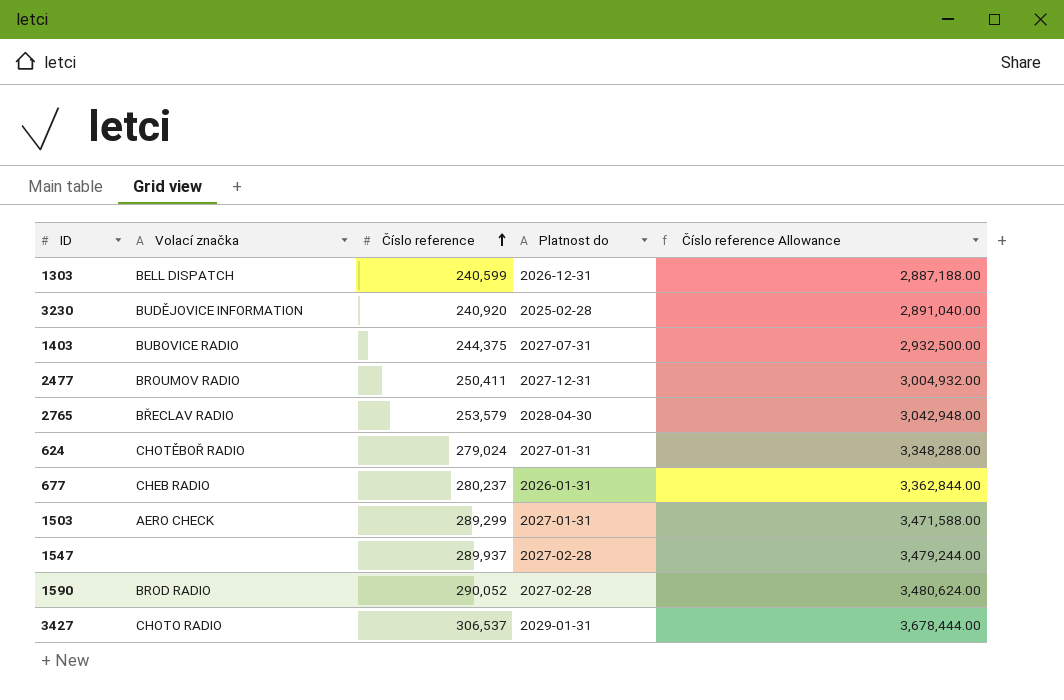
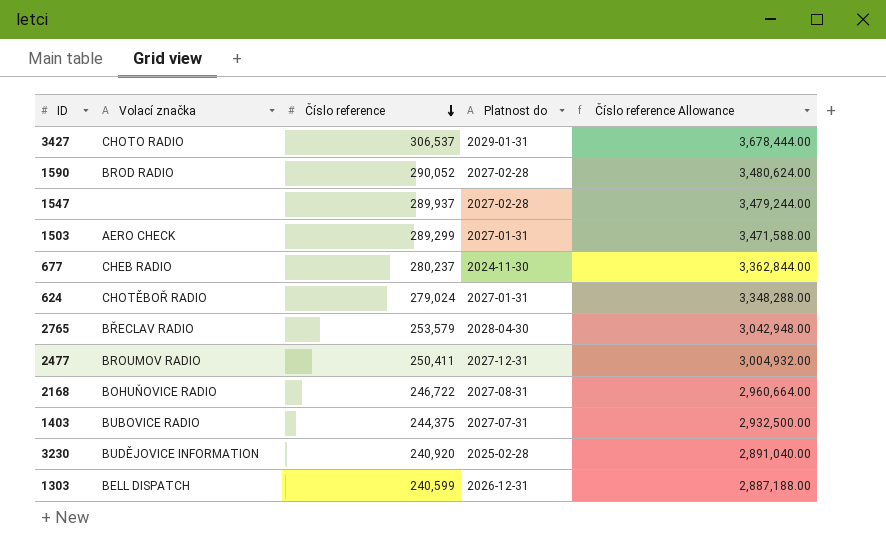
row order: Číslo reference ascending -> Číslo reference descending
677 | Platnost do: 2026-01-31 -> 2024-11-30
row 2168: none -> BOHUŇOVICE RADIO | 246,722 | 2027-08-31 | 2,960,664.00

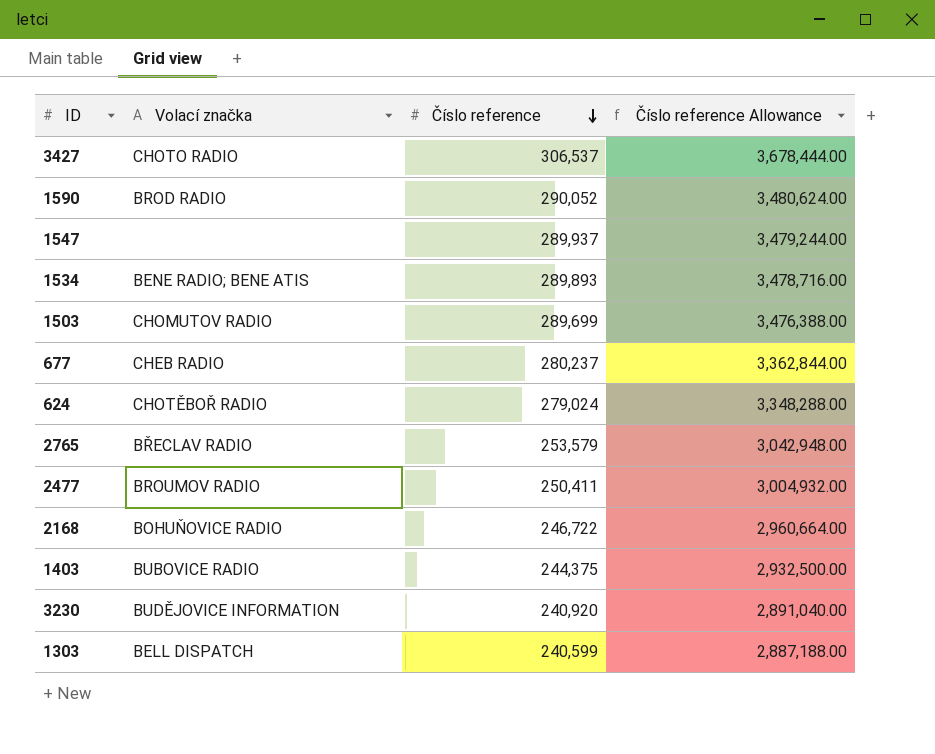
column Platnost do | position: 4 -> none
row 1534: none -> BENE RADIO; BENE ATIS | 289,893 | 3,478,716.00
1503 | Volací značka: AERO CHECK -> CHOMUTOV RADIO
1503 | Číslo reference: 289,299 -> 289,699
1503 | Číslo reference Allowance: 3,471,588.00 -> 3,476,388.00

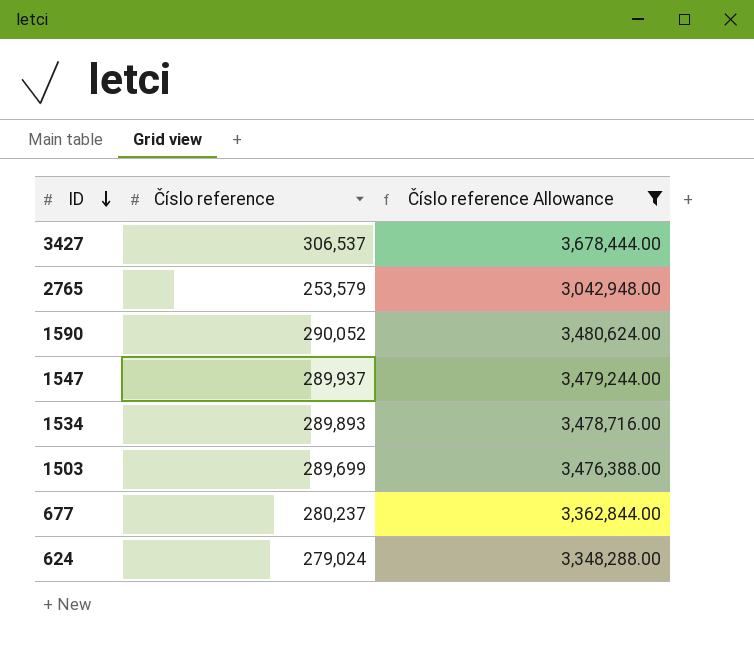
filter: none -> Číslo reference Allowance >= 3,042,948.00
row order: Číslo reference descending -> ID descending
column Volací značka | position: 2 -> none

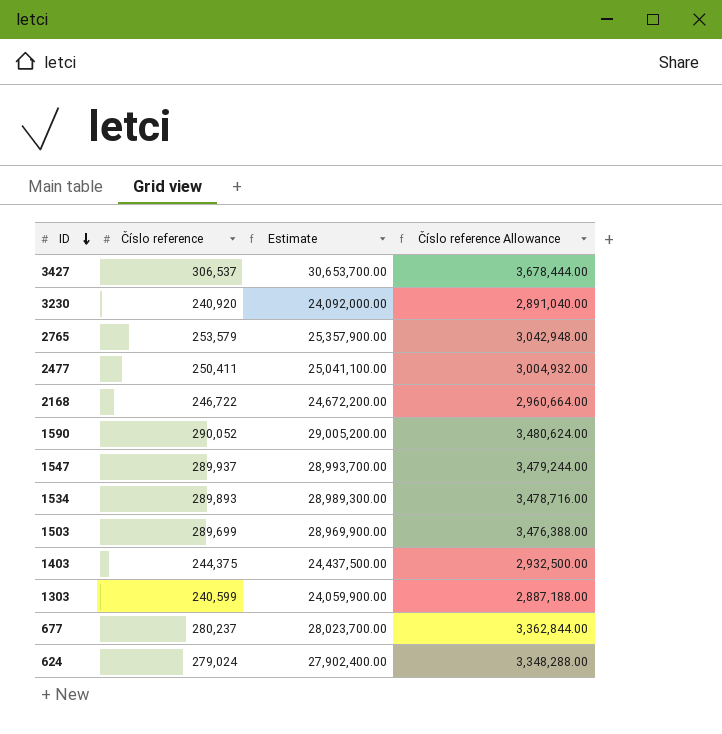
filter: Číslo reference Allowance >= 3,042,948.00 -> none
column Estimate | formula: none -> [Číslo reference] * 100

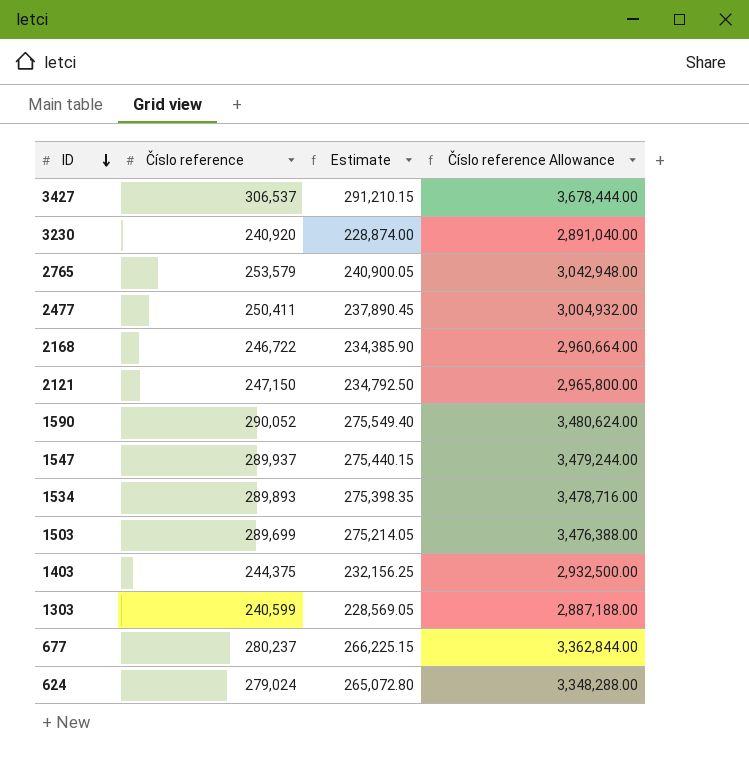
column Estimate | formula: [Číslo reference] * 100 -> [Číslo reference] * 0.95
row 2121: none -> 247,150 | 234,792.50 | 2,965,800.00

